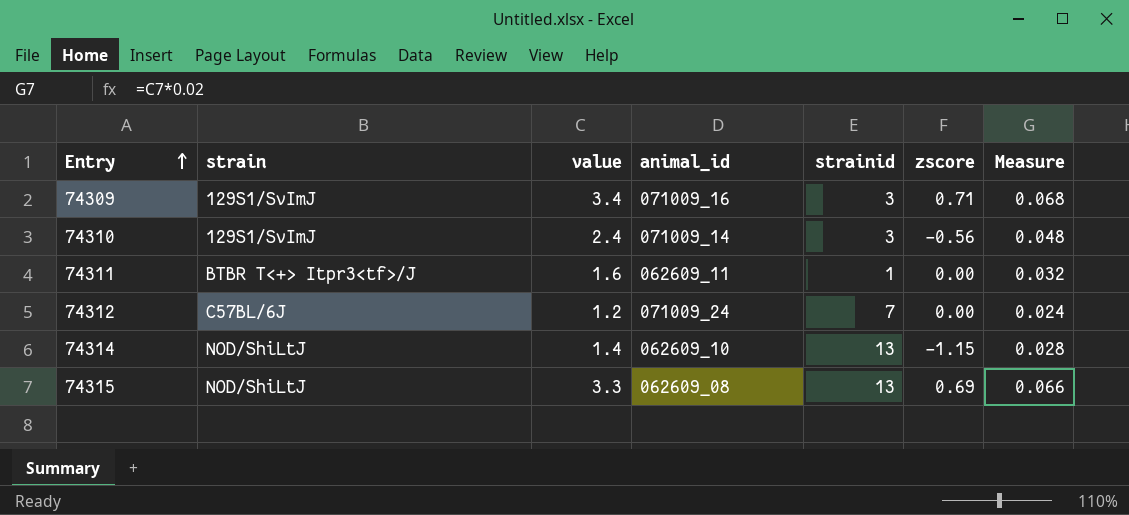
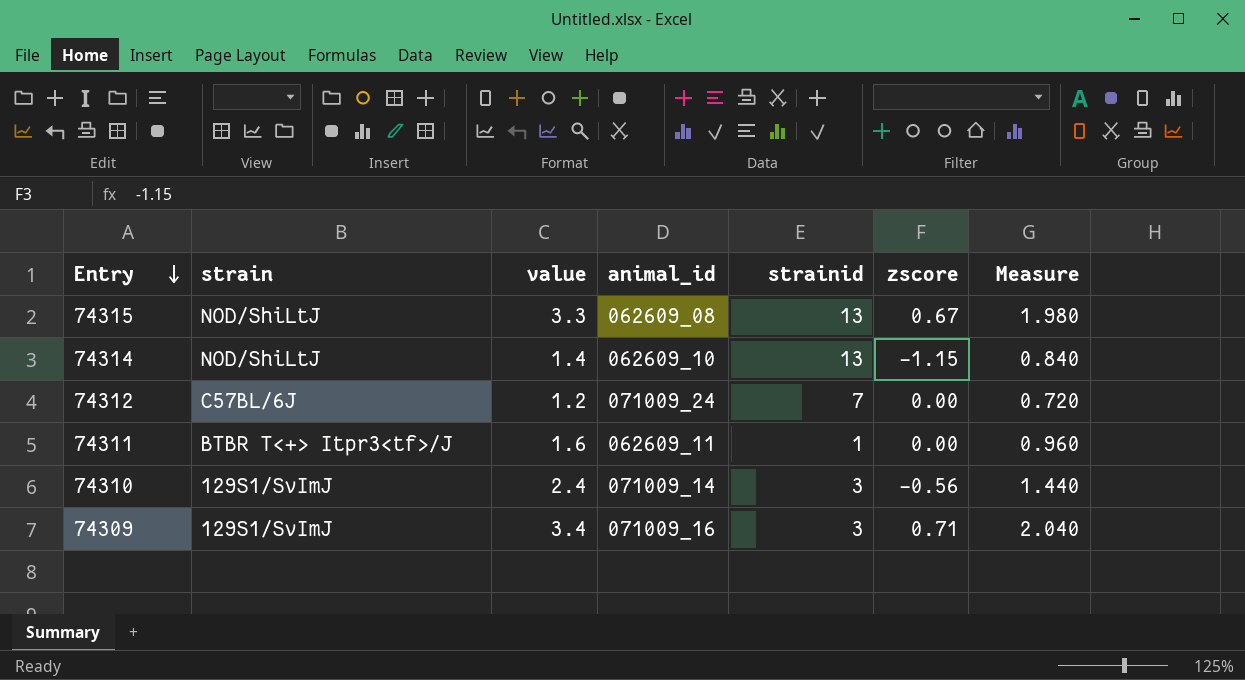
row order: Entry ascending -> Entry descending
column Measure | formula: [value] * 0.02 -> [value] * 0.6
74315 | zscore: 0.69 -> 0.67

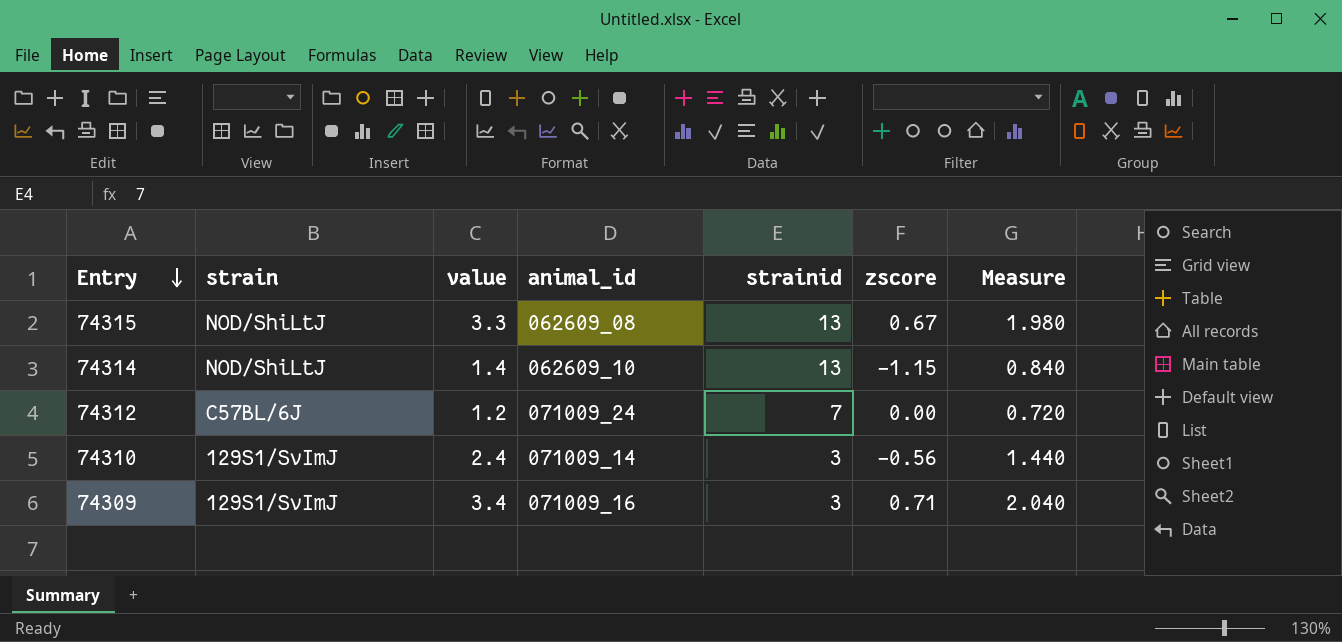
row 74311: BTBR T<+> Itpr3<tf>/J | 1.6 | 062609_11 | 1 | 0.00 | 0.960 -> none

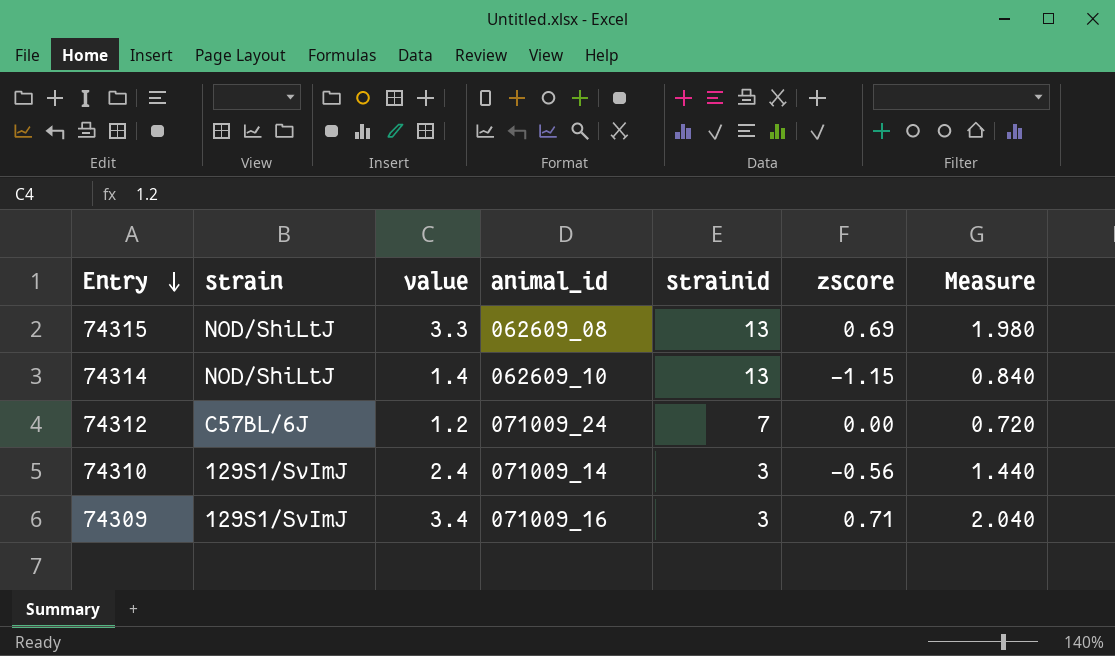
74315 | zscore: 0.67 -> 0.69

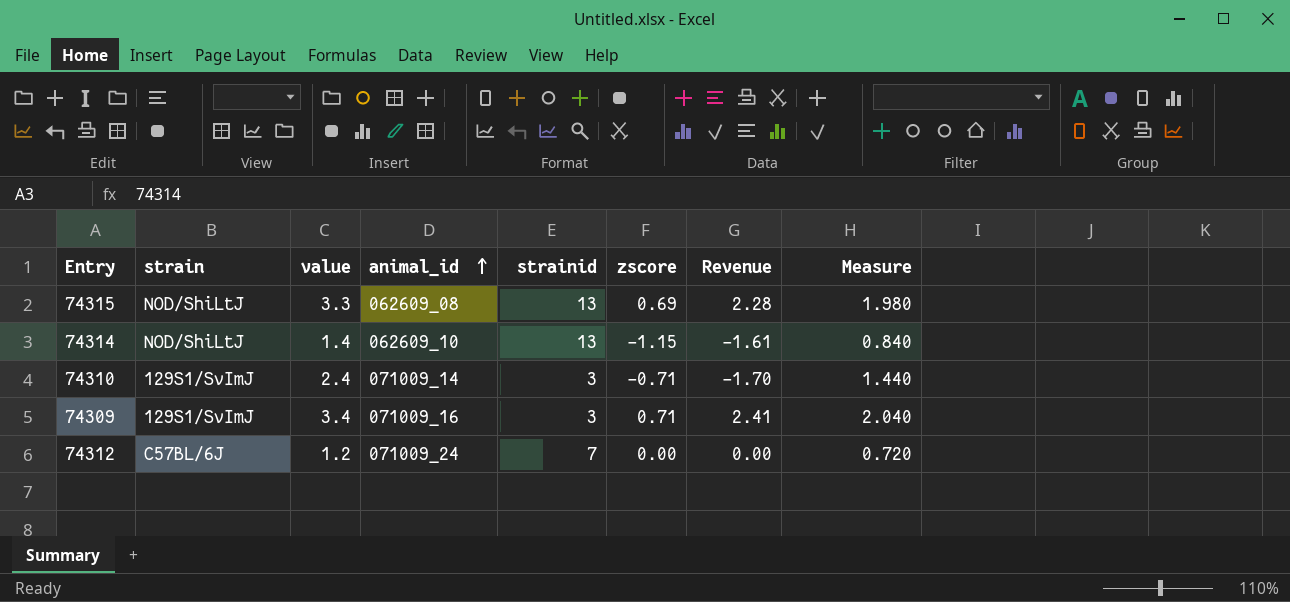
row order: Entry descending -> animal_id ascending
column Revenue | formula: none -> [value] * [zscore]
74310 | zscore: -0.56 -> -0.71

